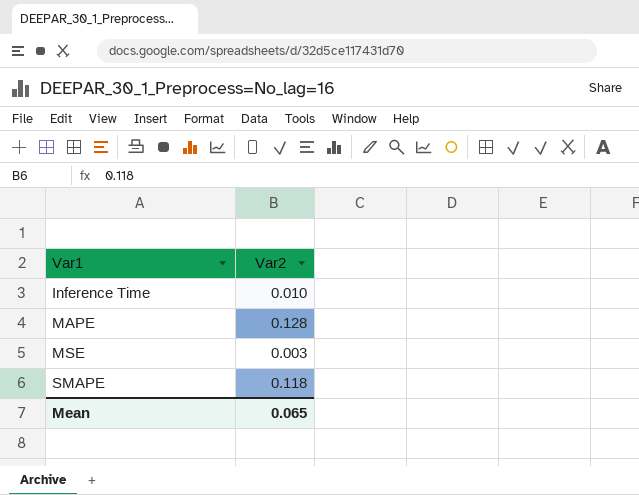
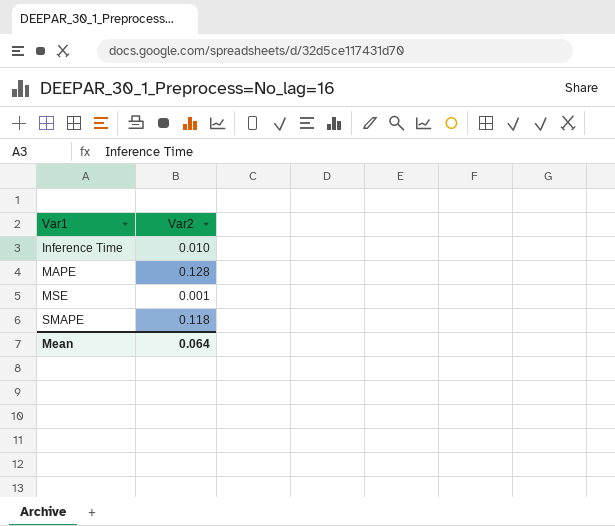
MSE | Var2: 0.003 -> 0.001
Mean | Var2: 0.065 -> 0.064

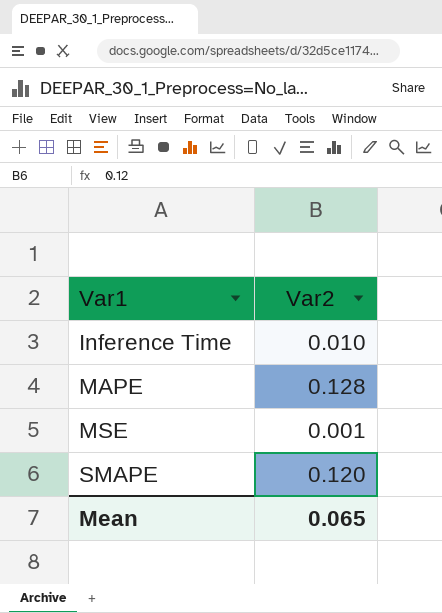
SMAPE | Var2: 0.118 -> 0.120
Mean | Var2: 0.064 -> 0.065

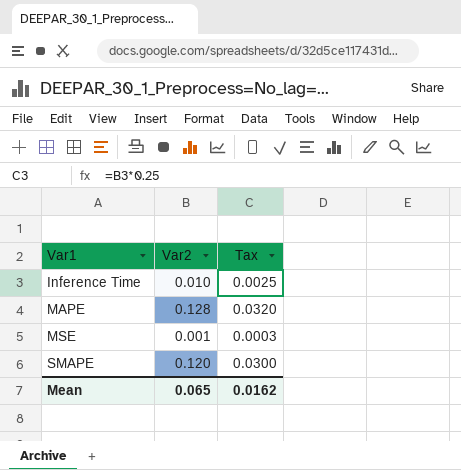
column Tax | formula: none -> [Var2] * 0.25

